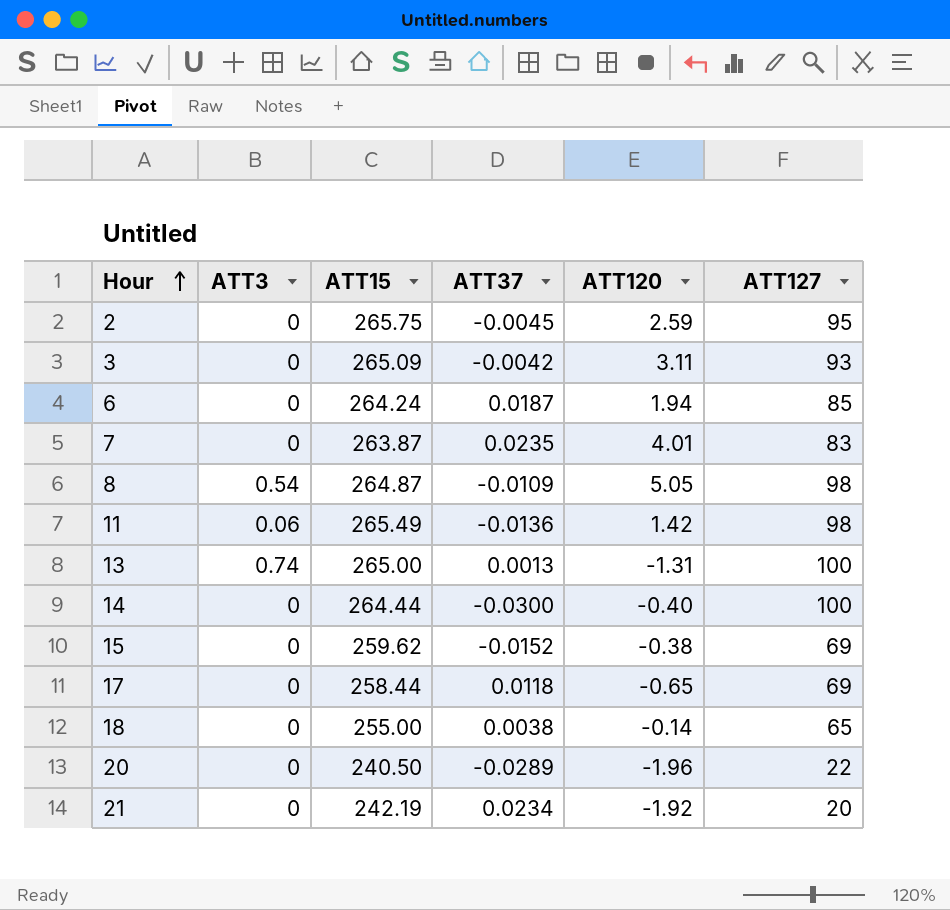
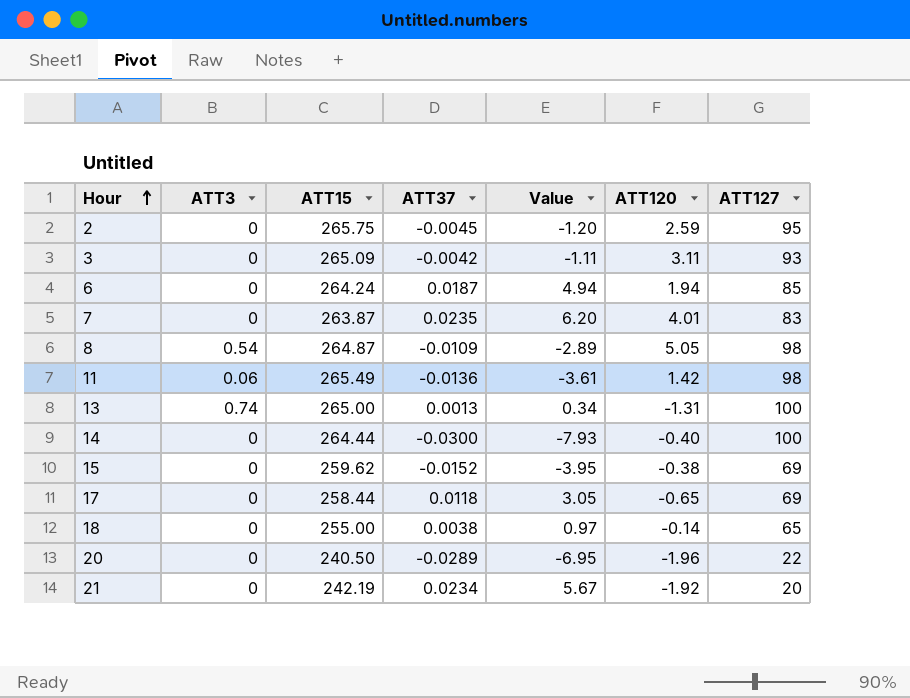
column Value | formula: none -> [ATT15] * [ATT37]

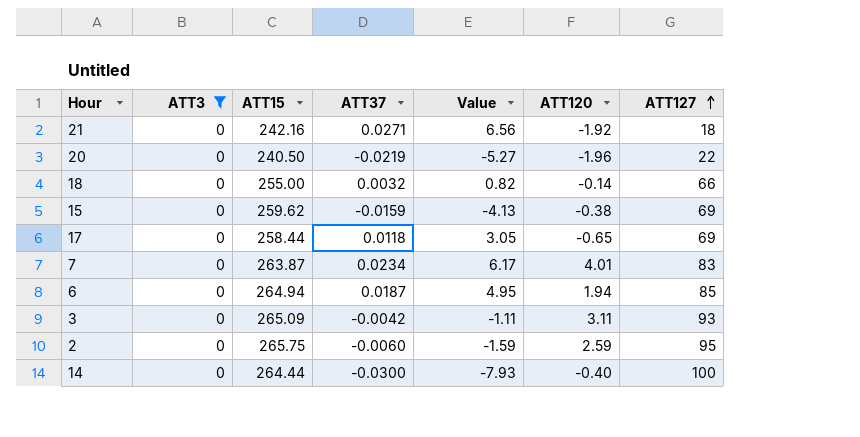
filter: none -> ATT3 = 0
row order: Hour ascending -> ATT127 ascending
21 | ATT15: 242.19 -> 242.16
21 | ATT37: 0.0234 -> 0.0271
21 | Value: 5.67 -> 6.56
21 | ATT127: 20 -> 18
20 | ATT37: -0.0289 -> -0.0219
20 | Value: -6.95 -> -5.27
18 | ATT37: 0.0038 -> 0.0032
18 | Value: 0.97 -> 0.82
18 | ATT127: 65 -> 66
15 | ATT37: -0.0152 -> -0.0159
15 | Value: -3.95 -> -4.13
7 | ATT37: 0.0235 -> 0.0234
7 | Value: 6.20 -> 6.17
6 | ATT15: 264.24 -> 264.94
6 | Value: 4.94 -> 4.95
2 | ATT37: -0.0045 -> -0.0060
2 | Value: -1.20 -> -1.59

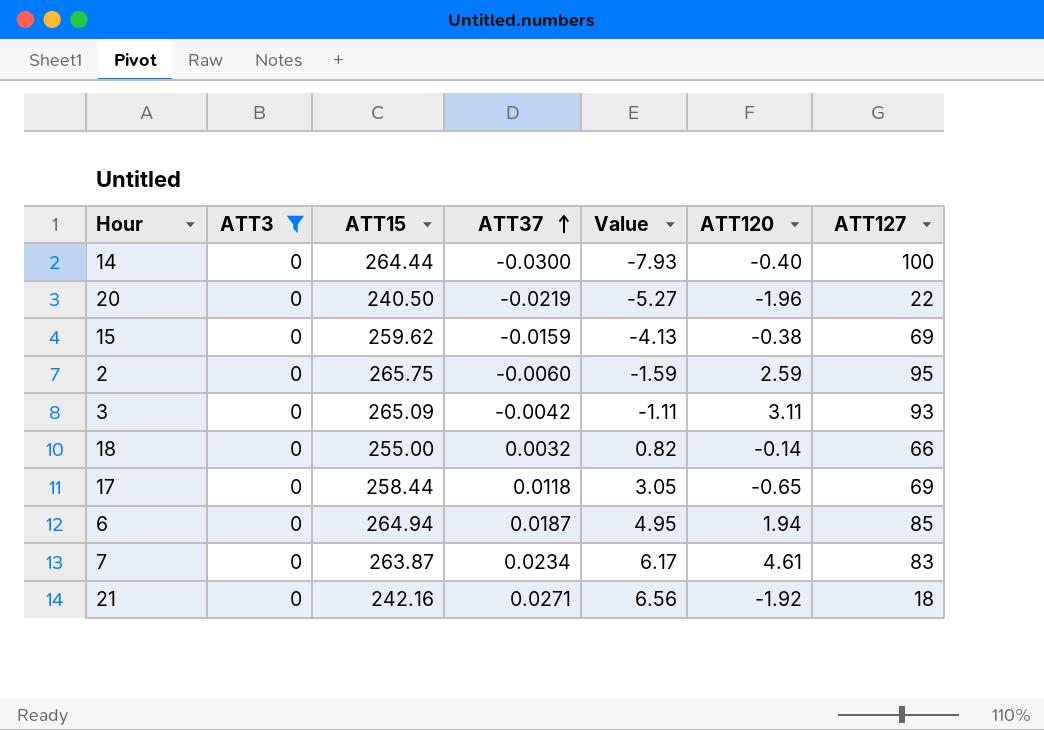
row order: ATT127 ascending -> ATT37 ascending
7 | ATT120: 4.01 -> 4.61

